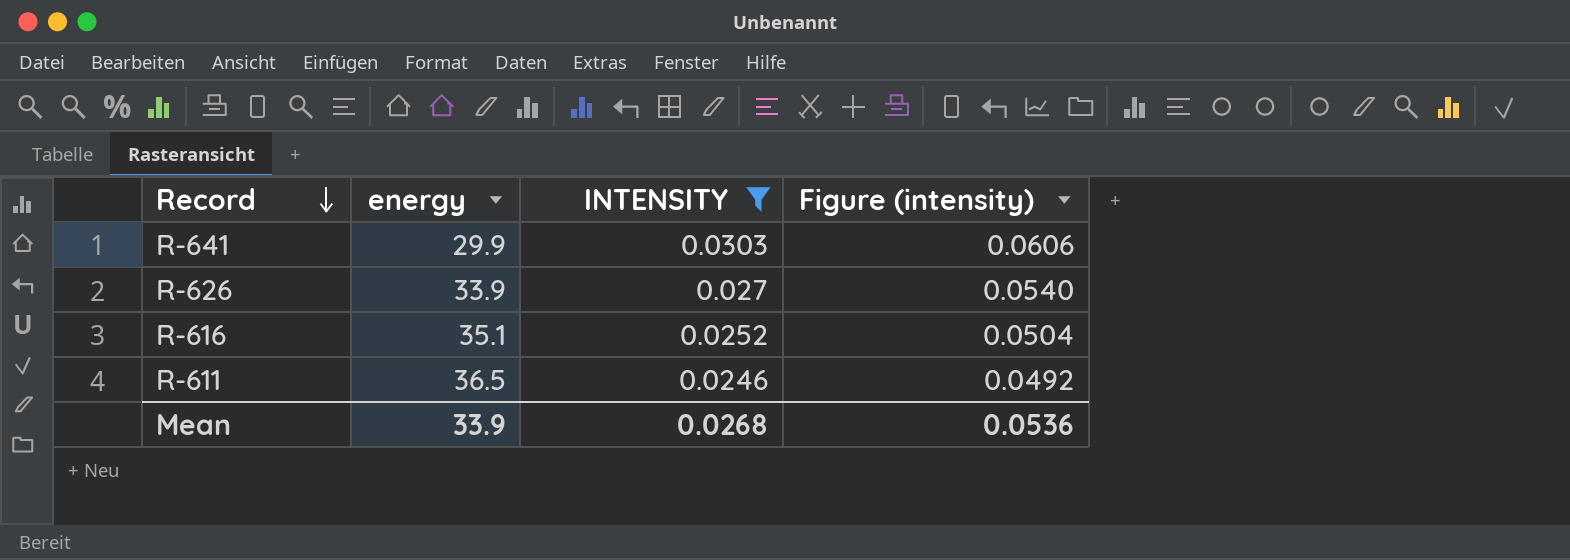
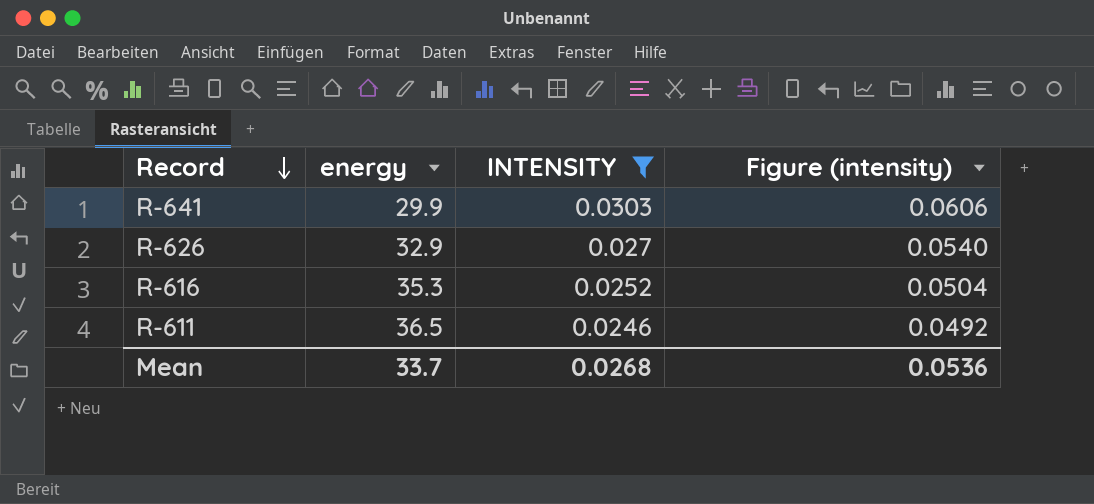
R-626 | energy: 33.9 -> 32.9
R-616 | energy: 35.1 -> 35.3
Mean | energy: 33.9 -> 33.7

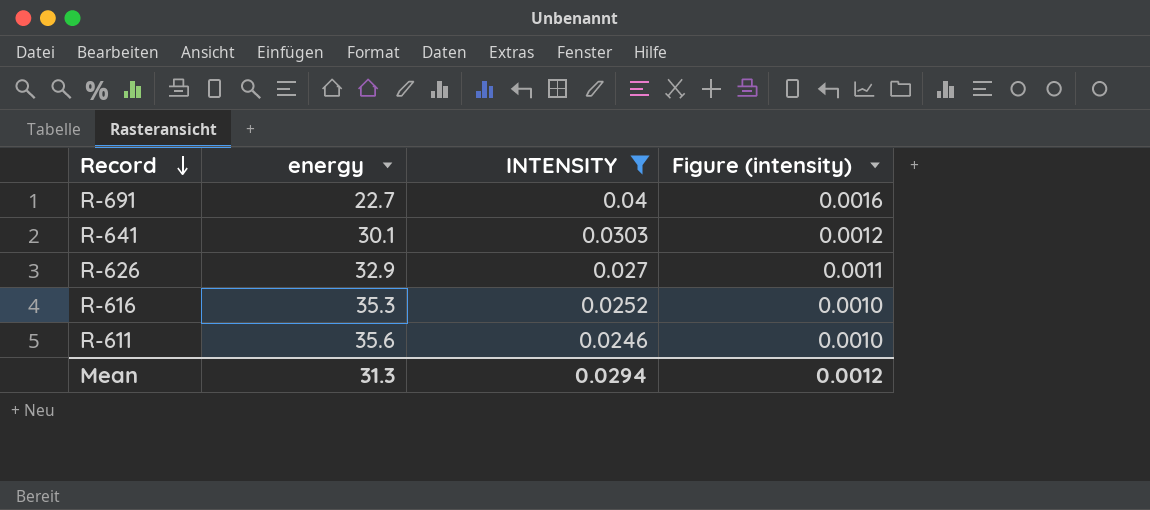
column Figure (intensity) | formula: [INTENSITY] * 2 -> [INTENSITY] * 0.04
row R-691: none -> 22.7 | 0.04 | 0.0016
R-641 | energy: 29.9 -> 30.1
R-611 | energy: 36.5 -> 35.6
Mean | energy: 33.7 -> 31.3
Mean | INTENSITY: 0.0268 -> 0.0294
Mean | Figure (intensity): 0.0536 -> 0.0012

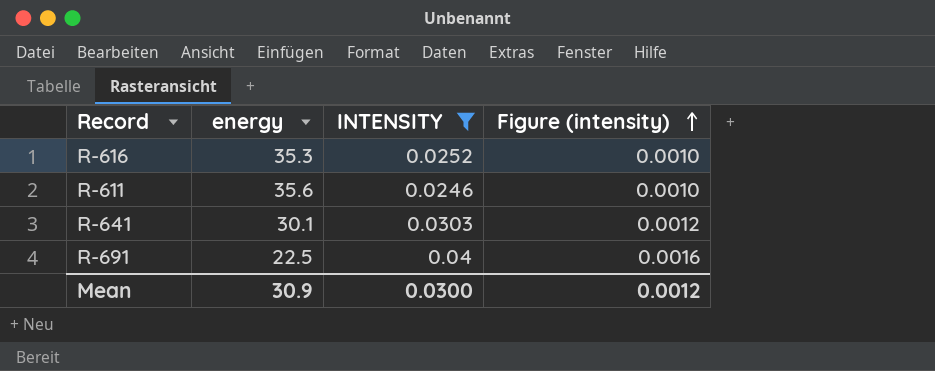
row order: Record descending -> Figure (intensity) ascending
row R-626: 32.9 | 0.027 | 0.0011 -> none
R-691 | energy: 22.7 -> 22.5
Mean | energy: 31.3 -> 30.9
Mean | INTENSITY: 0.0294 -> 0.0300

